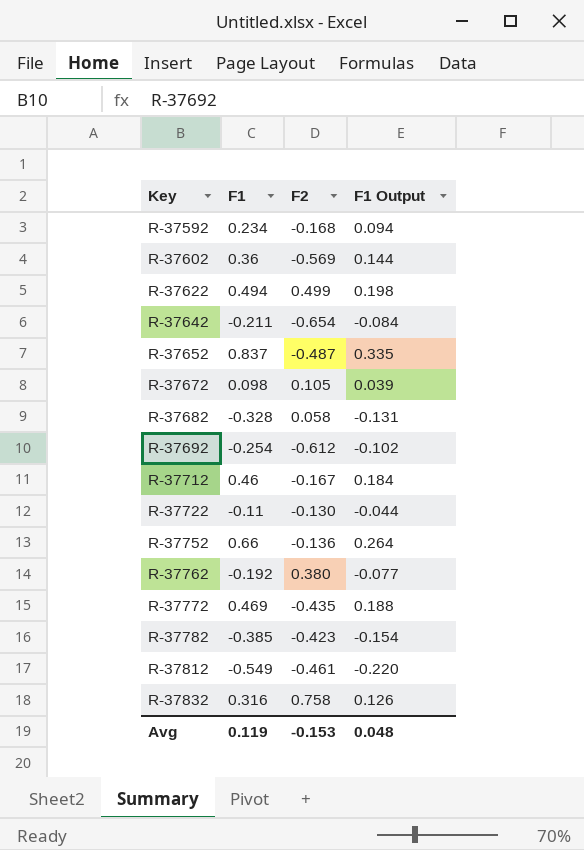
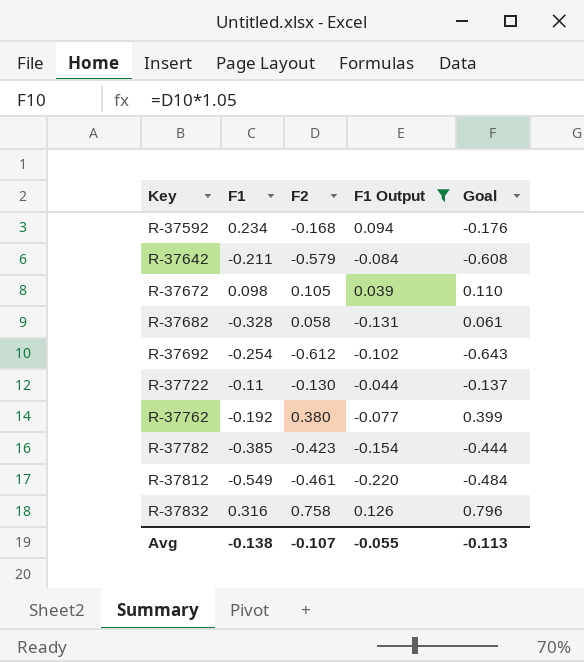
filter: none -> F1 Output <= 0.126
column Goal | formula: none -> [F2] * 1.05
R-37642 | F2: -0.654 -> -0.579
Avg | F1: 0.119 -> -0.138
Avg | F2: -0.153 -> -0.107
Avg | F1 Output: 0.048 -> -0.055

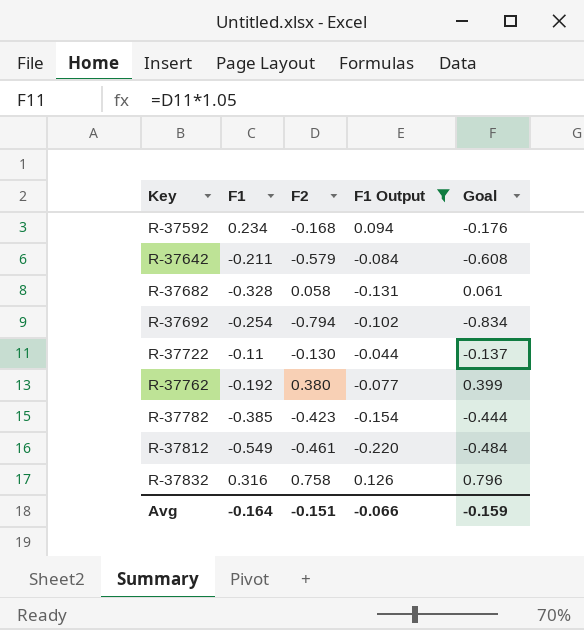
row R-37672: 0.098 | 0.105 | 0.039 | 0.110 -> none
R-37692 | F2: -0.612 -> -0.794
R-37692 | Goal: -0.643 -> -0.834
Avg | F1: -0.138 -> -0.164
Avg | F2: -0.107 -> -0.151
Avg | F1 Output: -0.055 -> -0.066
Avg | Goal: -0.113 -> -0.159

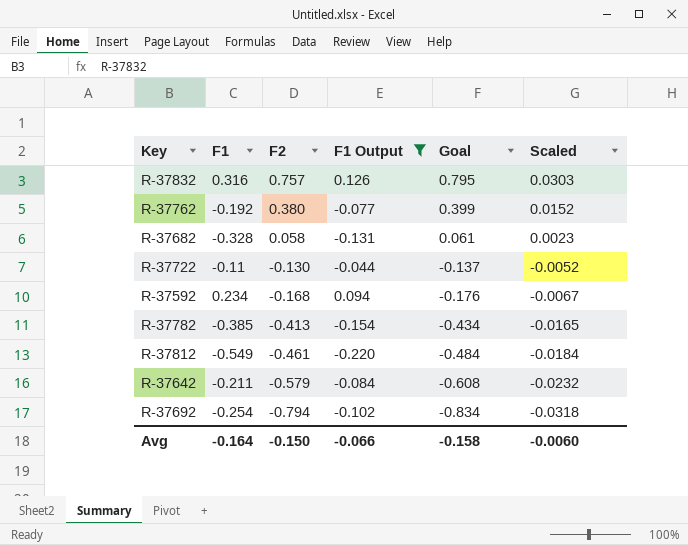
row order: Key ascending -> F2 descending
column Scaled | formula: none -> [F2] * 0.04
R-37832 | F2: 0.758 -> 0.757
R-37832 | Goal: 0.796 -> 0.795
R-37782 | F2: -0.423 -> -0.413
R-37782 | Goal: -0.444 -> -0.434
Avg | F2: -0.151 -> -0.150
Avg | Goal: -0.159 -> -0.158

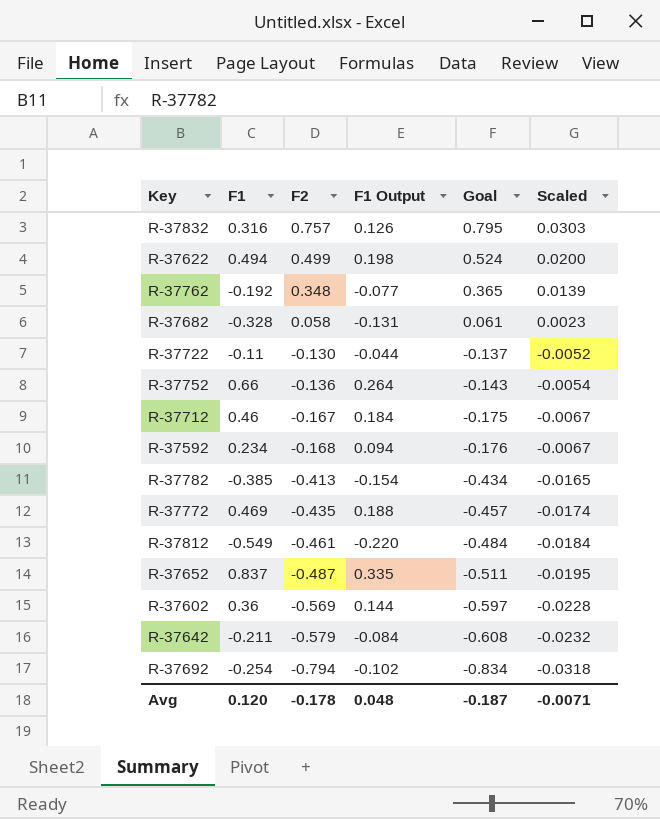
filter: F1 Output <= 0.126 -> none
R-37762 | F2: 0.380 -> 0.348
R-37762 | Goal: 0.399 -> 0.365
R-37762 | Scaled: 0.0152 -> 0.0139
Avg | F1: -0.164 -> 0.120
Avg | F2: -0.150 -> -0.178
Avg | F1 Output: -0.066 -> 0.048
Avg | Goal: -0.158 -> -0.187
Avg | Scaled: -0.0060 -> -0.0071

